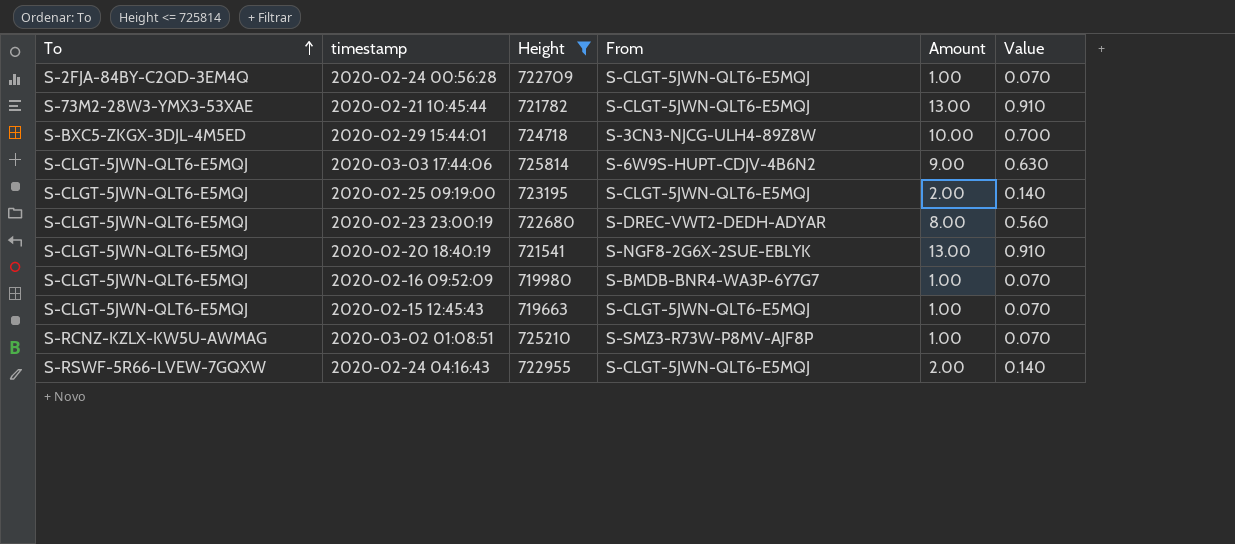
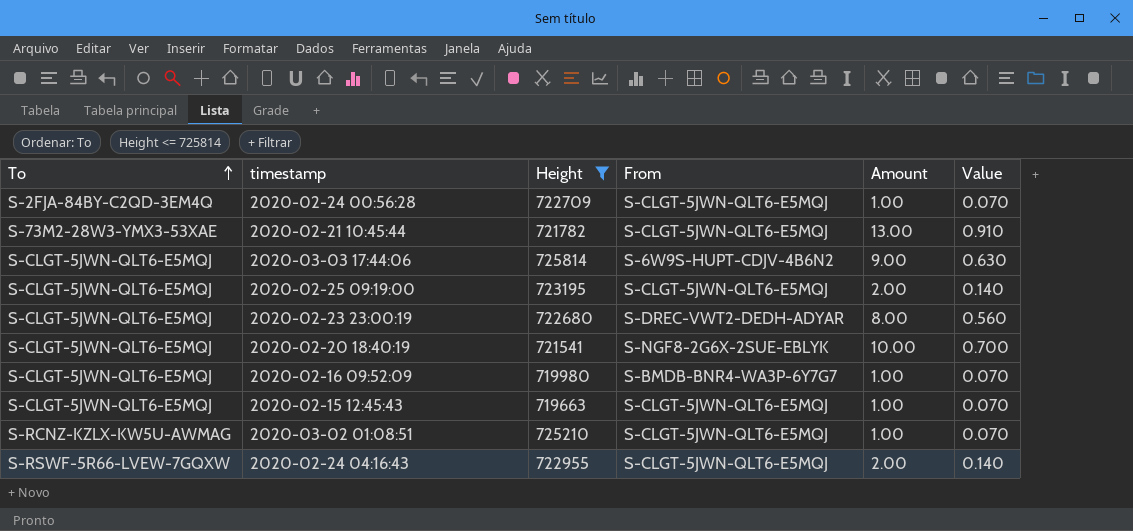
row 2020-02-29 15:44:01: S-BXC5-ZKGX-3DJL-4M5ED | 724718 | S-3CN3-NJCG-ULH4-89Z8W | 10.00 | 0.700 -> none
2020-02-20 18:40:19 | Amount: 13.00 -> 10.00
2020-02-20 18:40:19 | Value: 0.910 -> 0.700
2020-03-02 01:08:51 | From: S-SMZ3-R73W-P8MV-AJF8P -> S-CLGT-5JWN-QLT6-E5MQJ

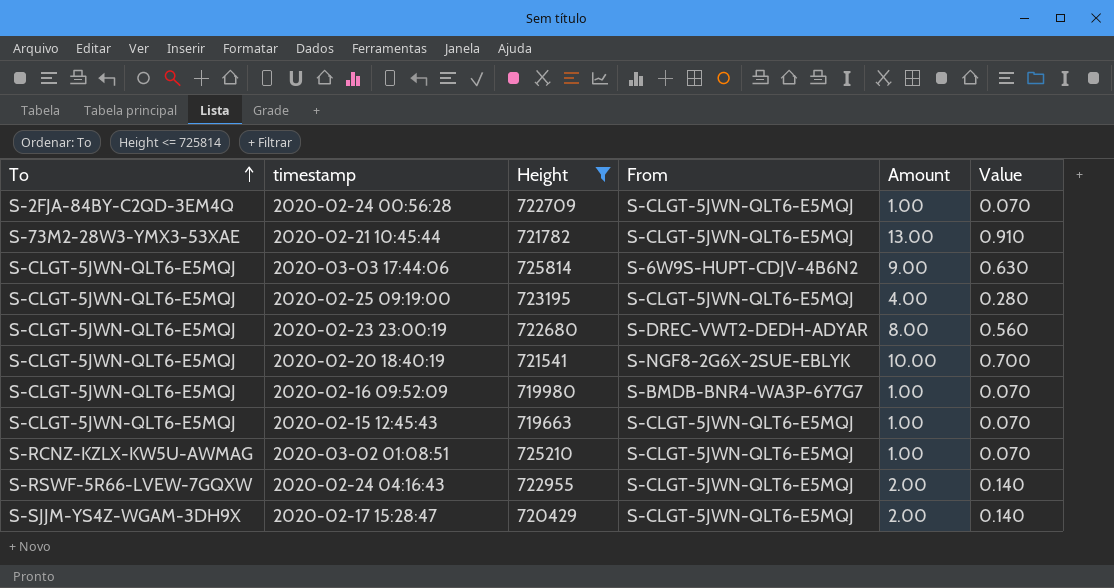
2020-02-25 09:19:00 | Amount: 2.00 -> 4.00
2020-02-25 09:19:00 | Value: 0.140 -> 0.280
row 2020-02-17 15:28:47: none -> S-SJJM-YS4Z-WGAM-3DH9X | 720429 | S-CLGT-5JWN-QLT6-E5MQJ | 2.00 | 0.140

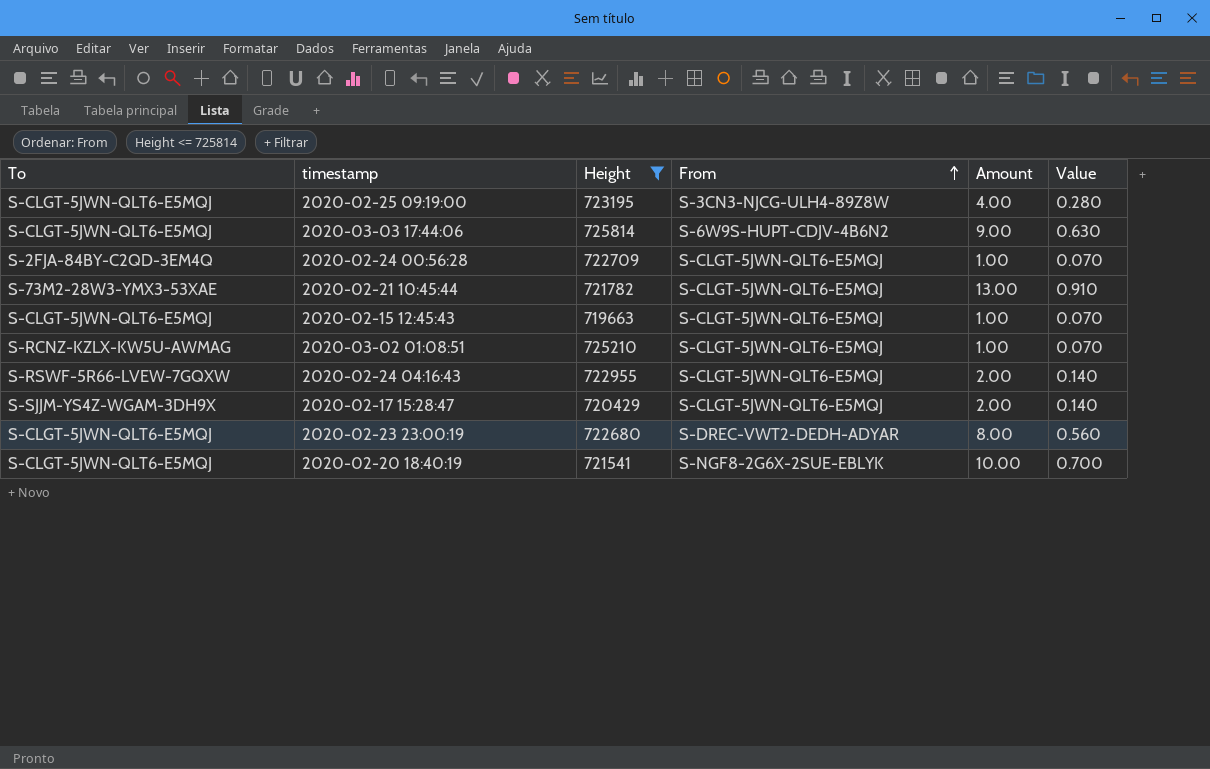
row order: To ascending -> From ascending
row 2020-02-16 09:52:09: S-CLGT-5JWN-QLT6-E5MQJ | 719980 | S-BMDB-BNR4-WA3P-6Y7G7 | 1.00 | 0.070 -> none
2020-02-25 09:19:00 | From: S-CLGT-5JWN-QLT6-E5MQJ -> S-3CN3-NJCG-ULH4-89Z8W

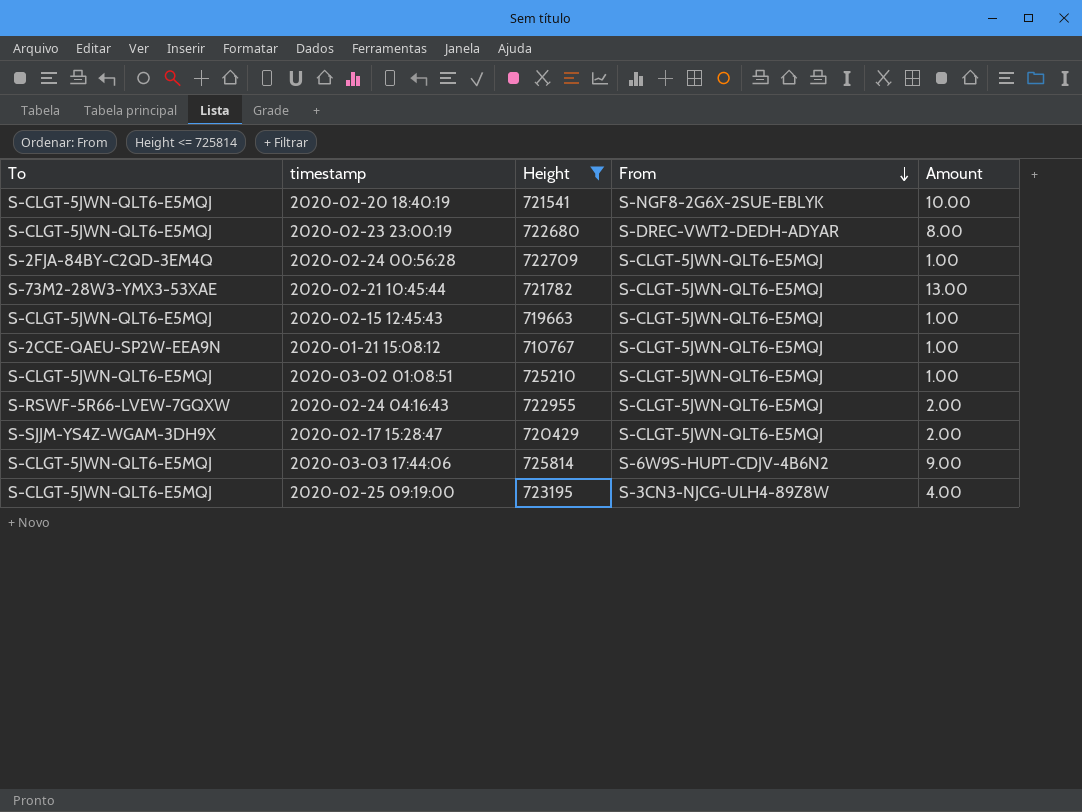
row order: From ascending -> From descending
column Value | formula: [Amount] * 0.07 -> none
row 2020-01-21 15:08:12: none -> S-2CCE-QAEU-SP2W-EEA9N | 710767 | S-CLGT-5JWN-QLT6-E5MQJ | 1.00
2020-03-02 01:08:51 | To: S-RCNZ-KZLX-KW5U-AWMAG -> S-CLGT-5JWN-QLT6-E5MQJ

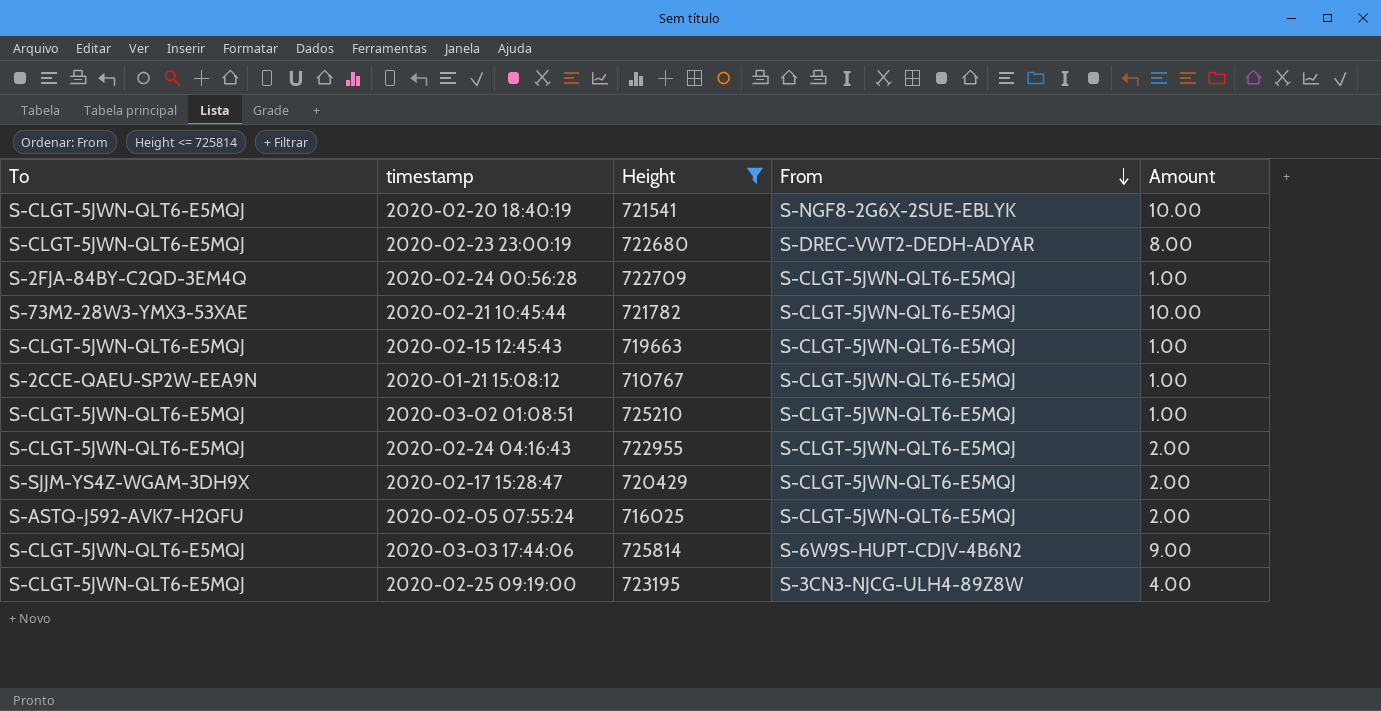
2020-02-21 10:45:44 | Amount: 13.00 -> 10.00
2020-02-24 04:16:43 | To: S-RSWF-5R66-LVEW-7GQXW -> S-CLGT-5JWN-QLT6-E5MQJ
row 2020-02-05 07:55:24: none -> S-ASTQ-J592-AVK7-H2QFU | 716025 | S-CLGT-5JWN-QLT6-E5MQJ | 2.00

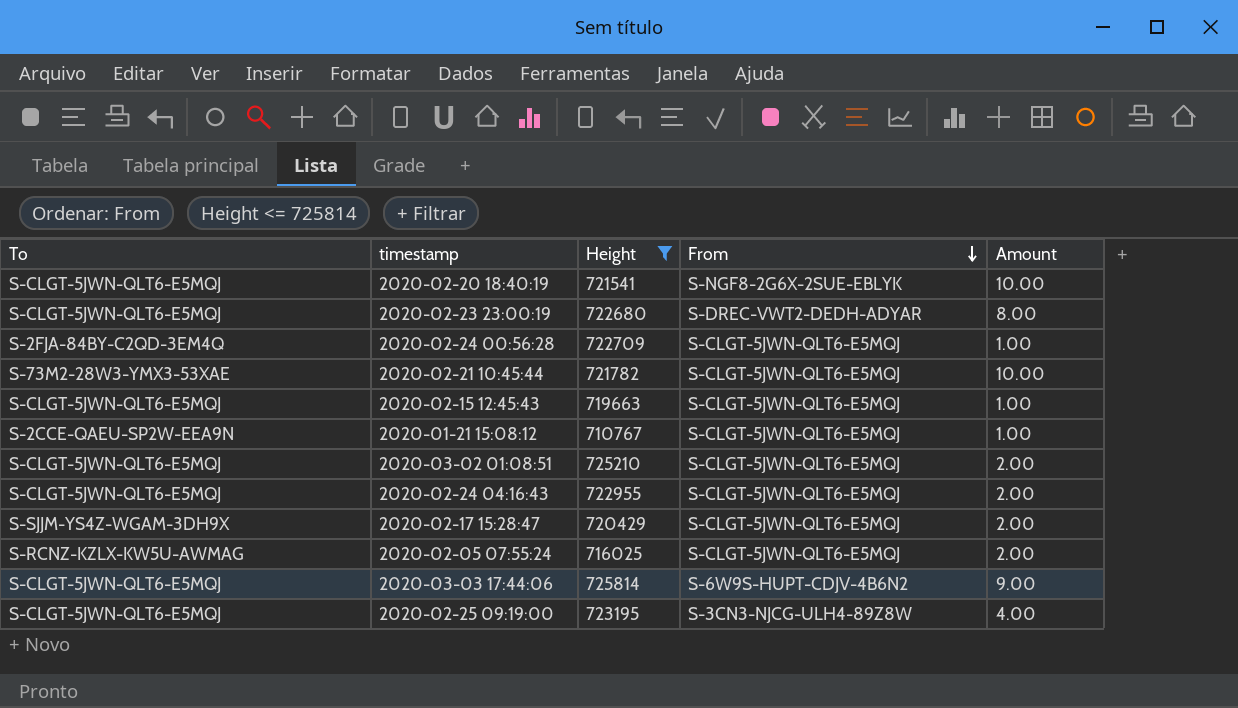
2020-03-02 01:08:51 | Amount: 1.00 -> 2.00
2020-02-05 07:55:24 | To: S-ASTQ-J592-AVK7-H2QFU -> S-RCNZ-KZLX-KW5U-AWMAG

